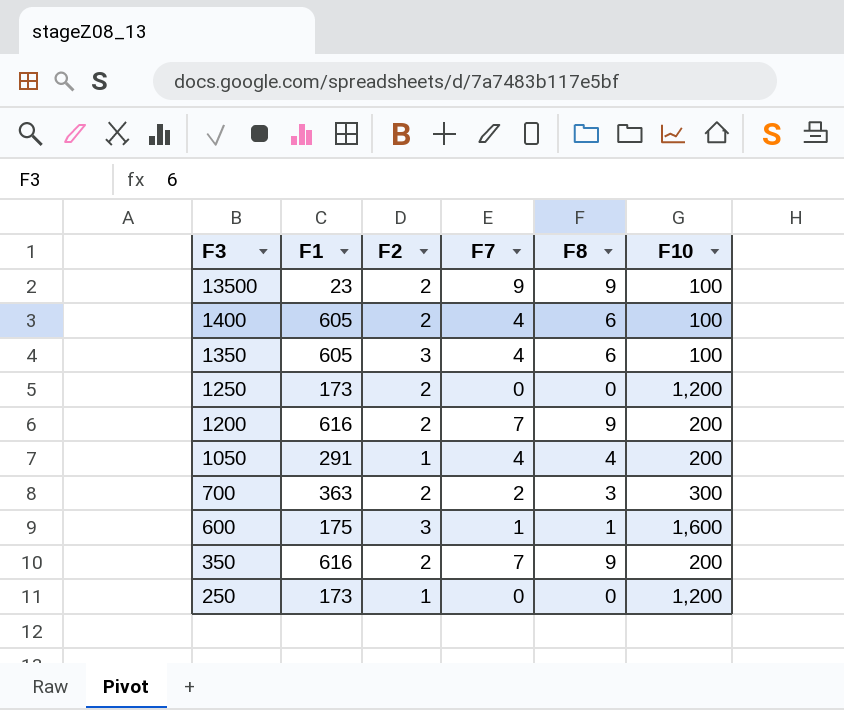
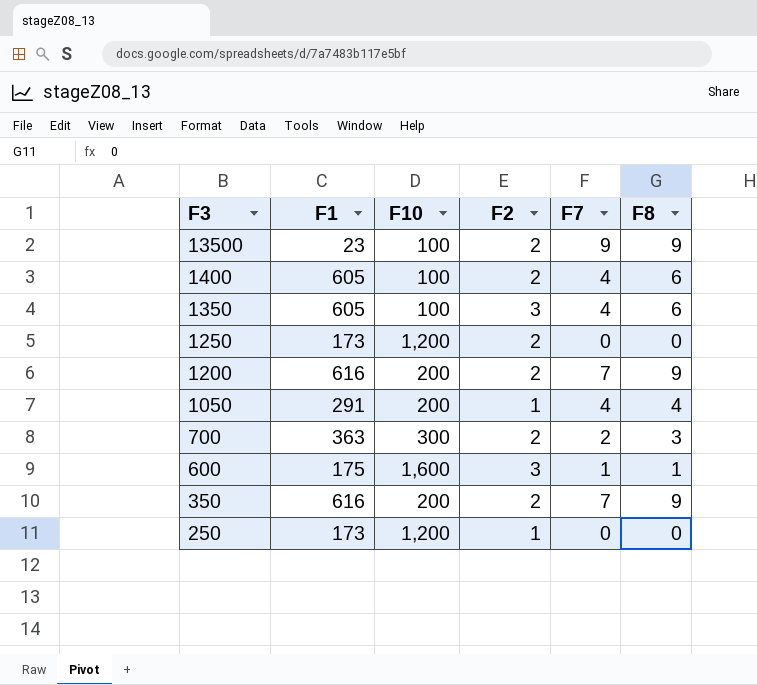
column F10 | position: 6 -> 3

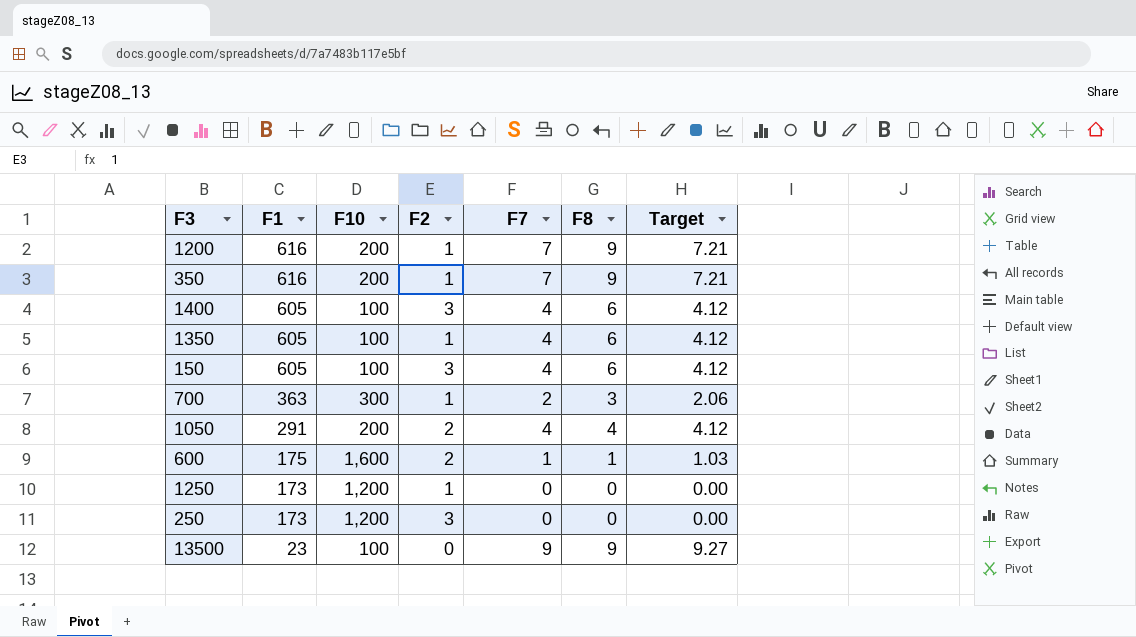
row order: F3 descending -> F1 descending
column Target | formula: none -> [F7] * 1.03
1200 | F2: 2 -> 1
350 | F2: 2 -> 1
1400 | F2: 2 -> 3
1350 | F2: 3 -> 1
row 150: none -> 605 | 100 | 3 | 4 | 6 | 4.12
700 | F2: 2 -> 1
1050 | F2: 1 -> 2
600 | F2: 3 -> 2
1250 | F2: 2 -> 1
250 | F2: 1 -> 3
13500 | F2: 2 -> 0

